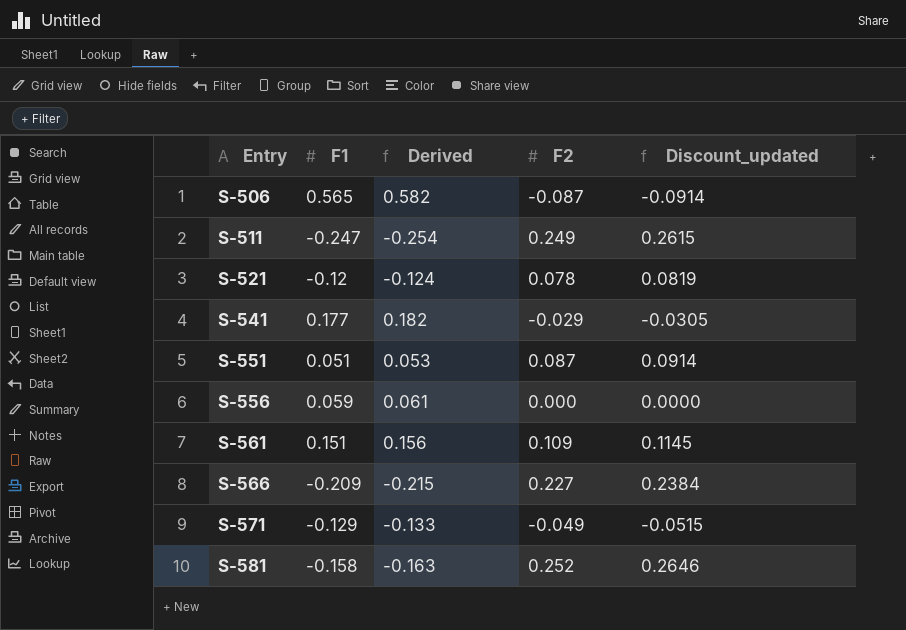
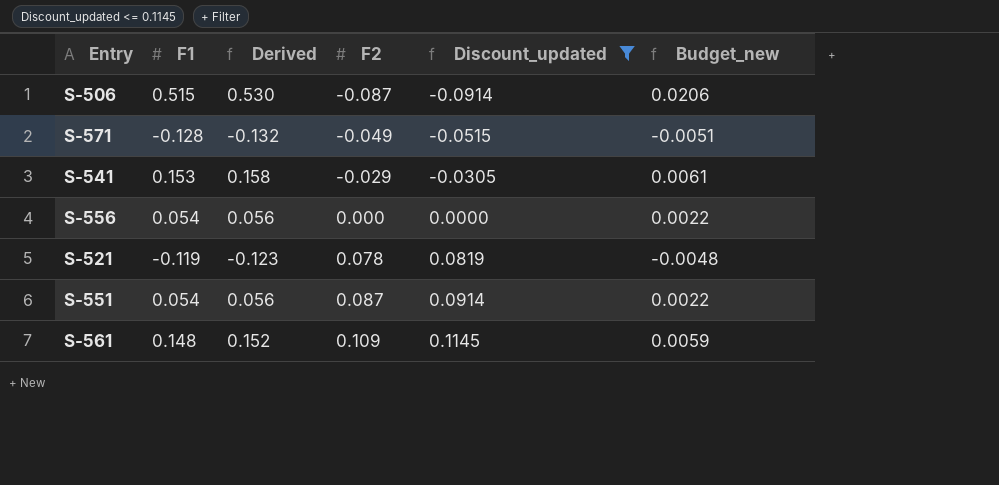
filter: none -> Discount_updated <= 0.1145
row order: Entry ascending -> F2 ascending
column Budget_new | formula: none -> [F1] * 0.04
S-506 | F1: 0.565 -> 0.515
S-506 | Derived: 0.582 -> 0.530
S-571 | F1: -0.129 -> -0.128
S-571 | Derived: -0.133 -> -0.132
S-541 | F1: 0.177 -> 0.153
S-541 | Derived: 0.182 -> 0.158
S-556 | F1: 0.059 -> 0.054
S-556 | Derived: 0.061 -> 0.056
S-521 | F1: -0.12 -> -0.119
S-521 | Derived: -0.124 -> -0.123
S-551 | F1: 0.051 -> 0.054
S-551 | Derived: 0.053 -> 0.056
S-561 | F1: 0.151 -> 0.148
S-561 | Derived: 0.156 -> 0.152

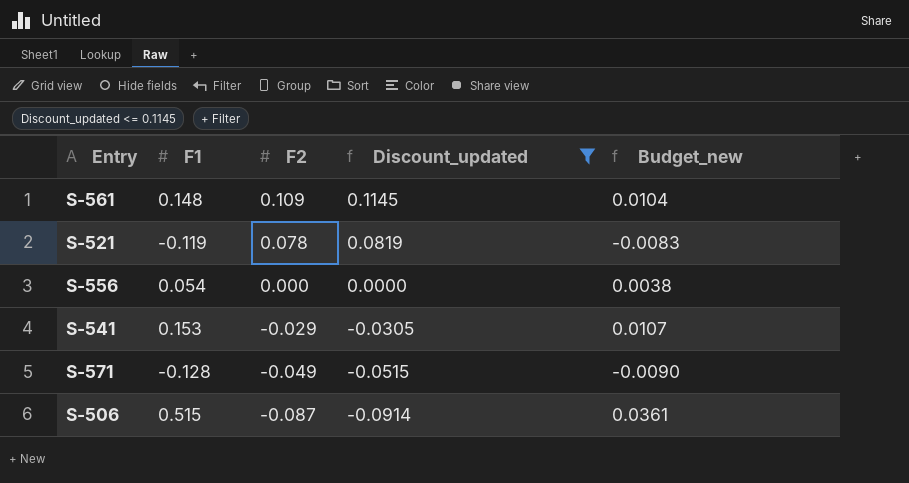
row order: F2 ascending -> F2 descending
column Derived | formula: [F1] * 1.03 -> none
column Budget_new | formula: [F1] * 0.04 -> [F1] * 0.07
row S-551: 0.054 | 0.056 | 0.087 | 0.0914 | 0.0022 -> none

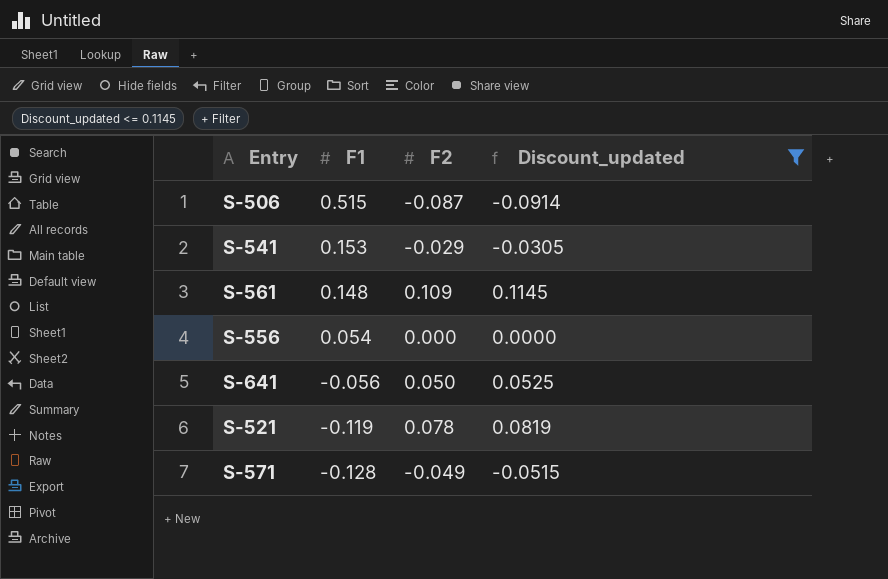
row order: F2 descending -> F1 descending
column Budget_new | formula: [F1] * 0.07 -> none
row S-641: none -> -0.056 | 0.050 | 0.0525

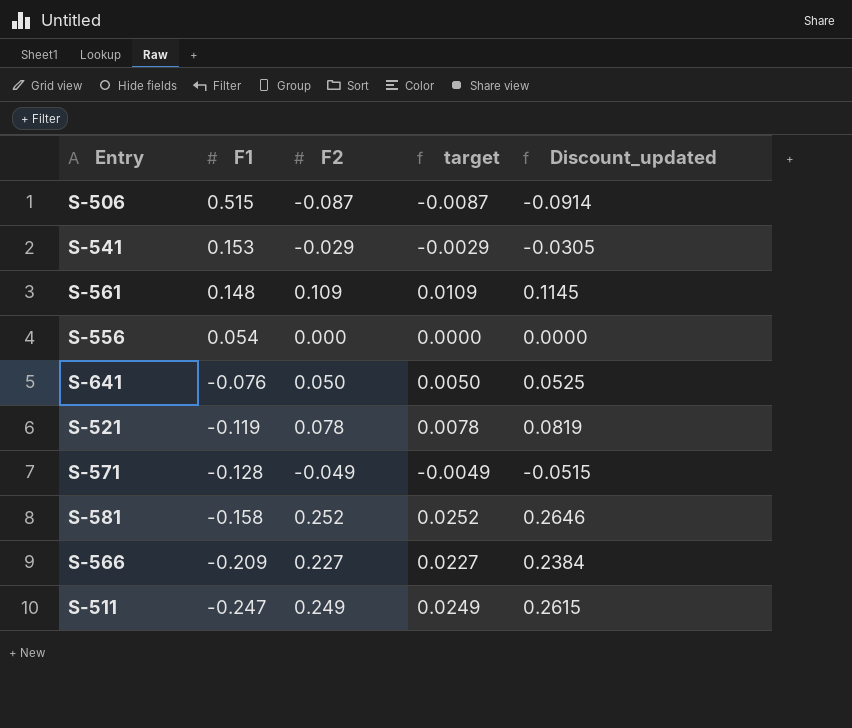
filter: Discount_updated <= 0.1145 -> none
column target | formula: none -> [F2] * 0.1
S-641 | F1: -0.056 -> -0.076

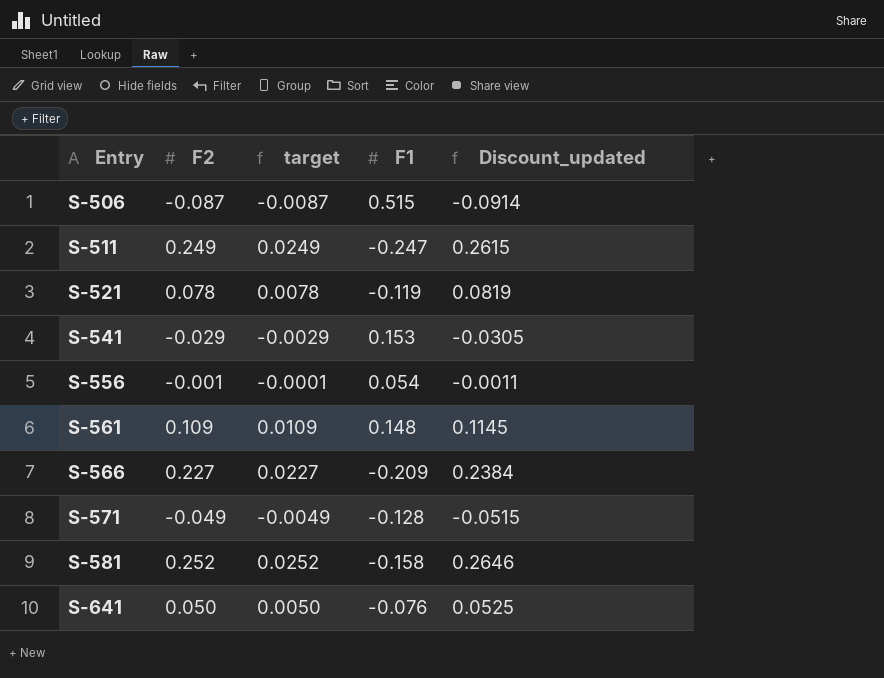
row order: F1 descending -> Entry ascending
column F1 | position: 2 -> 4
S-556 | F2: 0.000 -> -0.001
S-556 | target: 0.0000 -> -0.0001
S-556 | Discount_updated: 0.0000 -> -0.0011

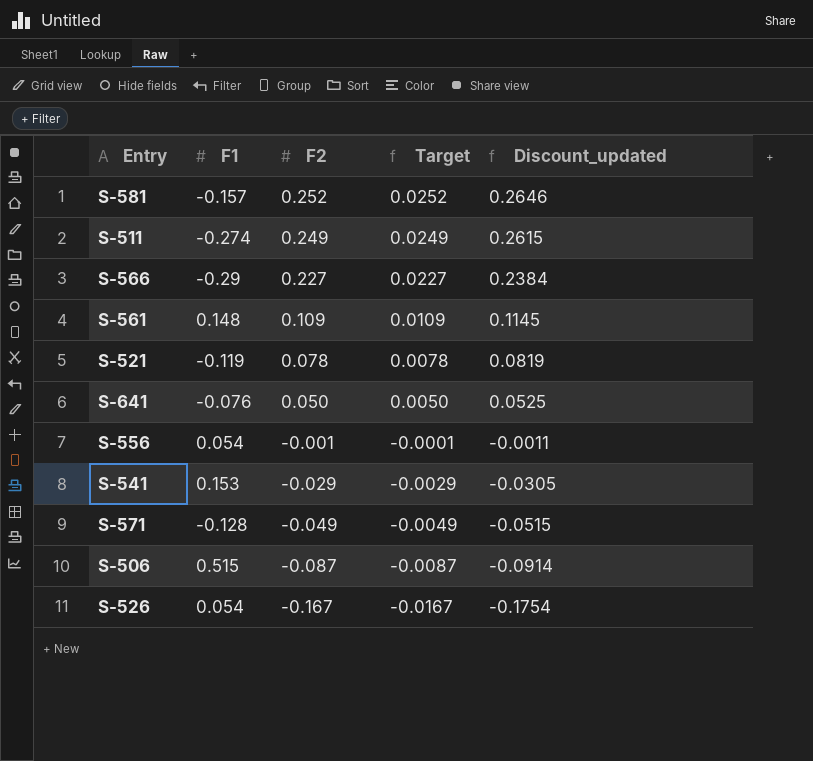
row order: Entry ascending -> F2 descending
column F1 | position: 4 -> 2
column name: target -> Target
S-581 | F1: -0.158 -> -0.157
S-511 | F1: -0.247 -> -0.274
S-566 | F1: -0.209 -> -0.29
row S-526: none -> 0.054 | -0.167 | -0.0167 | -0.1754

